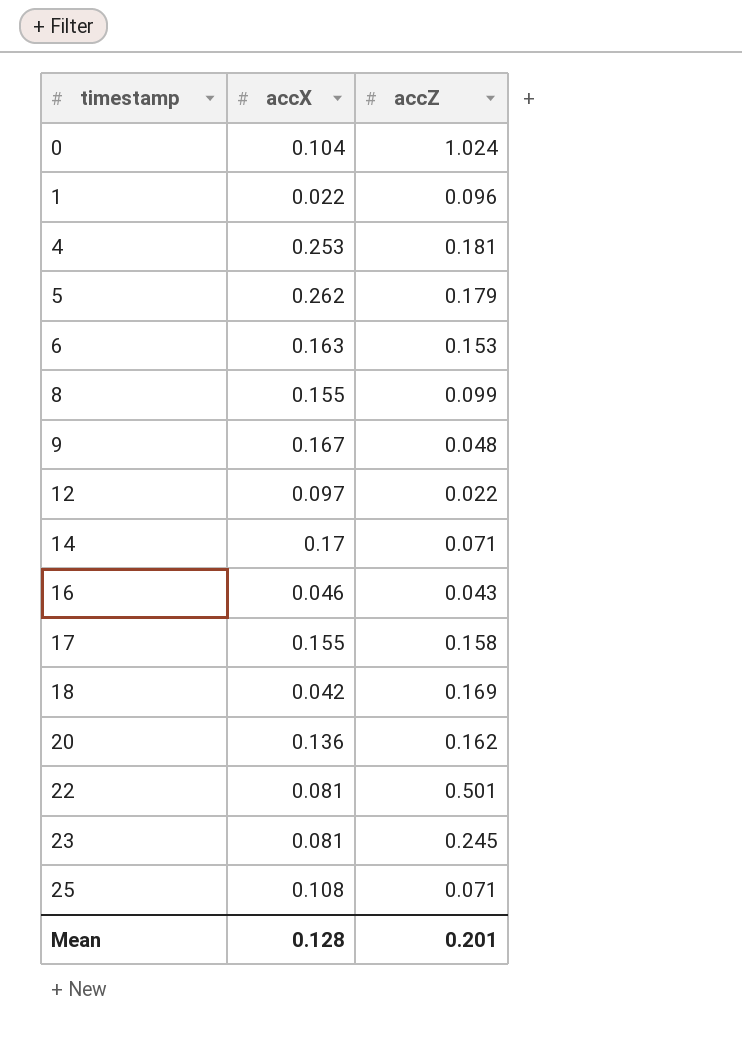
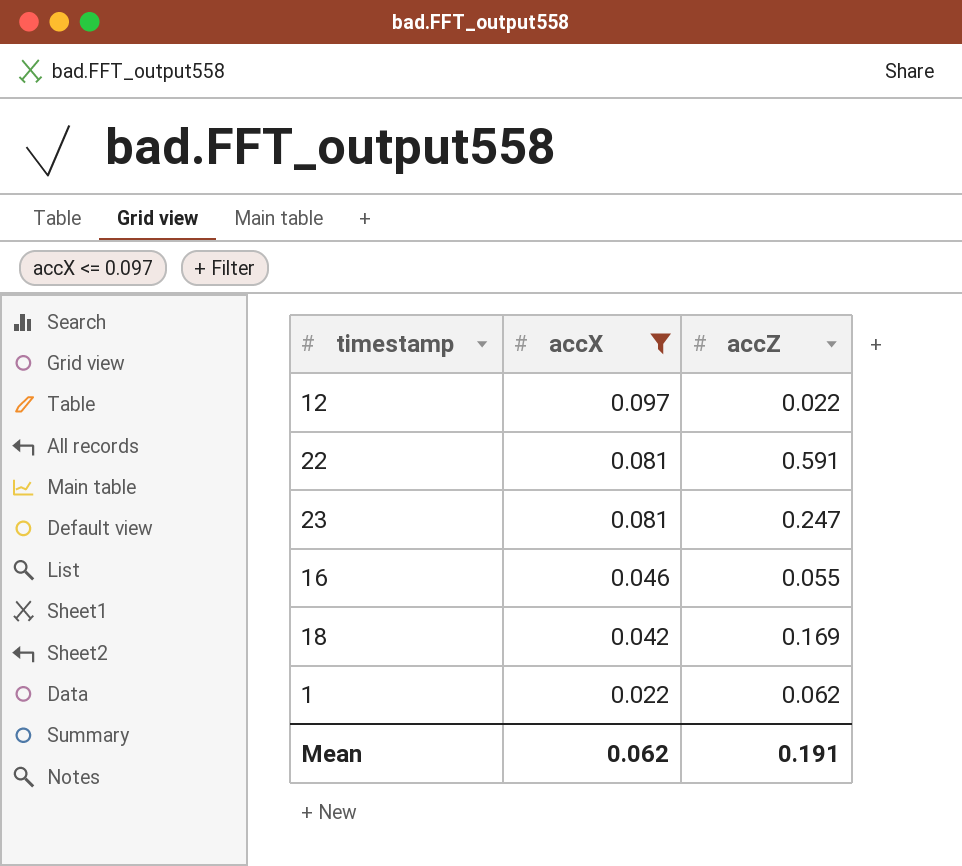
filter: none -> accX <= 0.097
row order: timestamp ascending -> accX descending
22 | accZ: 0.501 -> 0.591
23 | accZ: 0.245 -> 0.247
16 | accZ: 0.043 -> 0.055
1 | accZ: 0.096 -> 0.062
Mean | accX: 0.128 -> 0.062
Mean | accZ: 0.201 -> 0.191

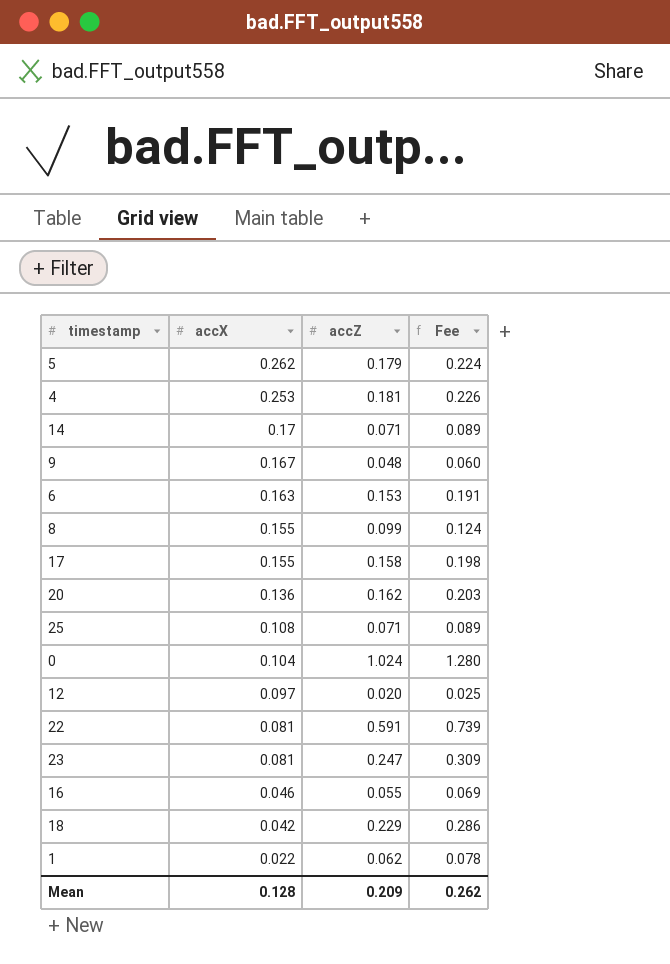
filter: accX <= 0.097 -> none
column Fee | formula: none -> [accZ] * 1.25
12 | accZ: 0.022 -> 0.020
18 | accZ: 0.169 -> 0.229
Mean | accX: 0.062 -> 0.128
Mean | accZ: 0.191 -> 0.209

